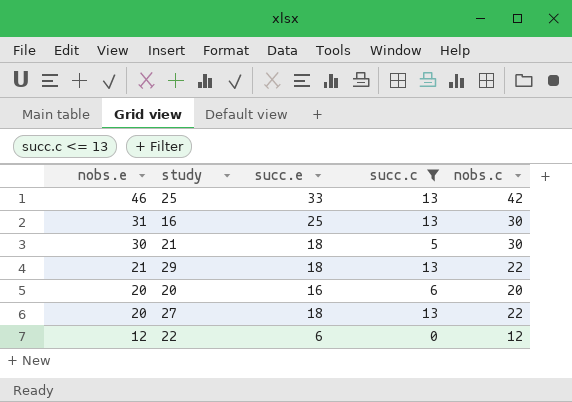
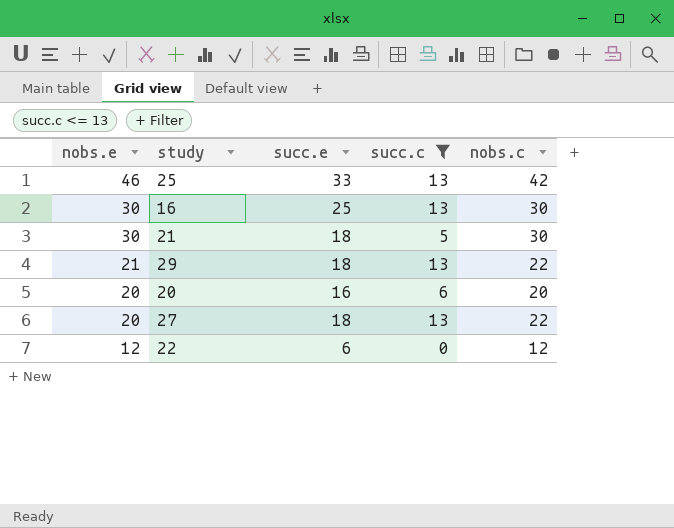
16 | nobs.e: 31 -> 30

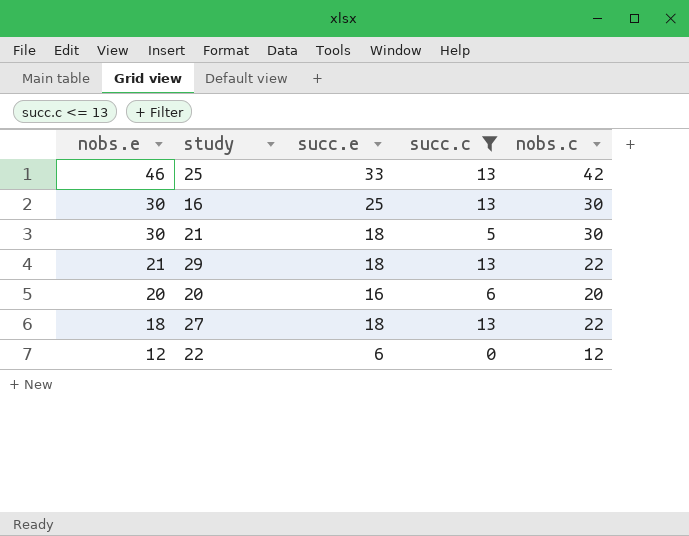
27 | nobs.e: 20 -> 18

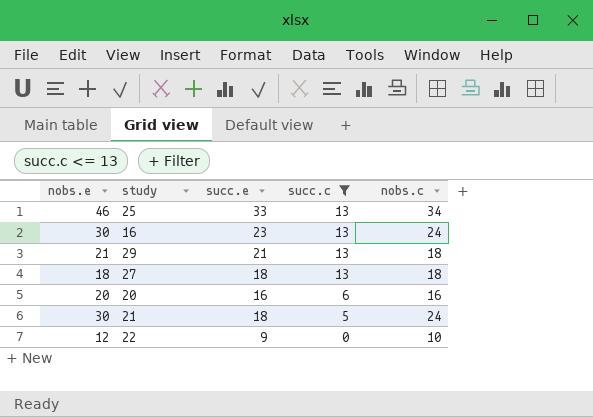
row order: nobs.e descending -> succ.c descending
25 | nobs.c: 42 -> 34
16 | succ.e: 25 -> 23
16 | nobs.c: 30 -> 24
29 | succ.e: 18 -> 21
29 | nobs.c: 22 -> 18
27 | nobs.c: 22 -> 18
20 | nobs.c: 20 -> 16
21 | nobs.c: 30 -> 24
22 | succ.e: 6 -> 9
22 | nobs.c: 12 -> 10

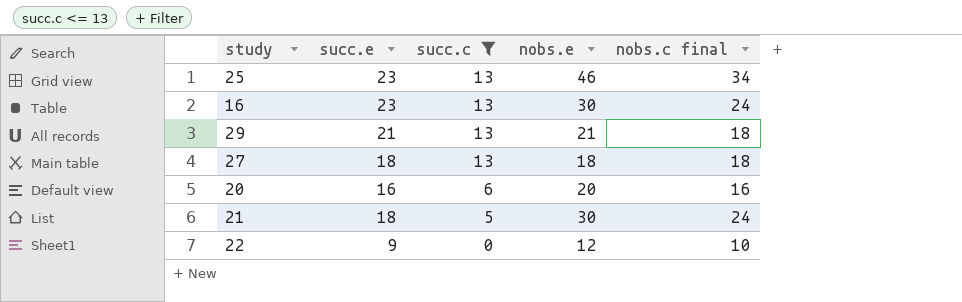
column nobs.e | position: 1 -> 4
column name: nobs.c -> nobs.c final
25 | succ.e: 33 -> 23

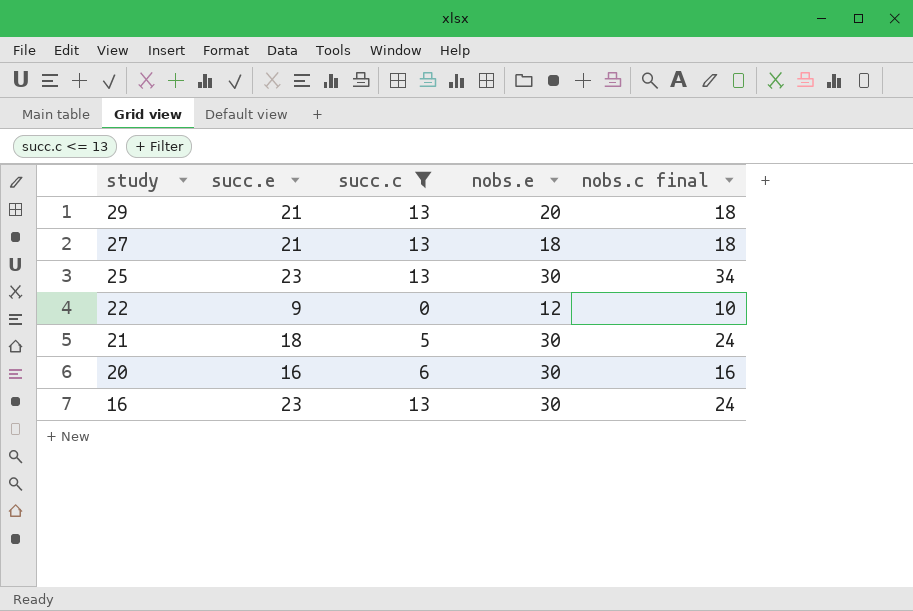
row order: succ.c descending -> study descending
29 | nobs.e: 21 -> 20
27 | succ.e: 18 -> 21
25 | nobs.e: 46 -> 30
20 | nobs.e: 20 -> 30

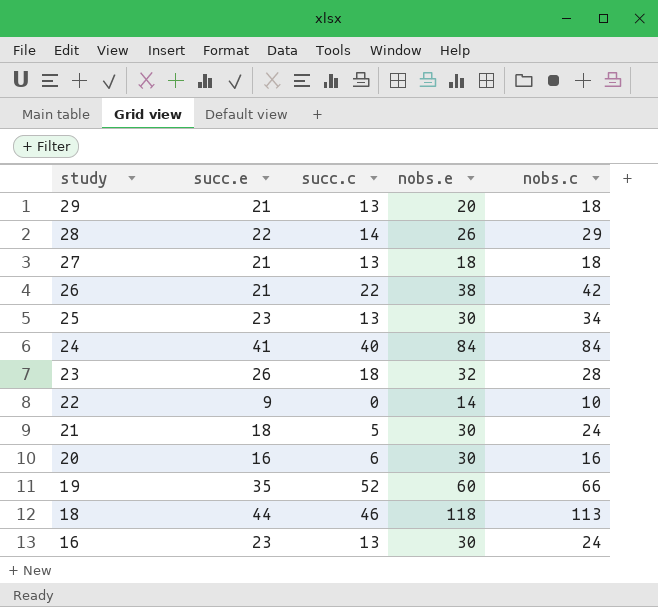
filter: succ.c <= 13 -> none
column name: nobs.c final -> nobs.c
22 | nobs.e: 12 -> 14

